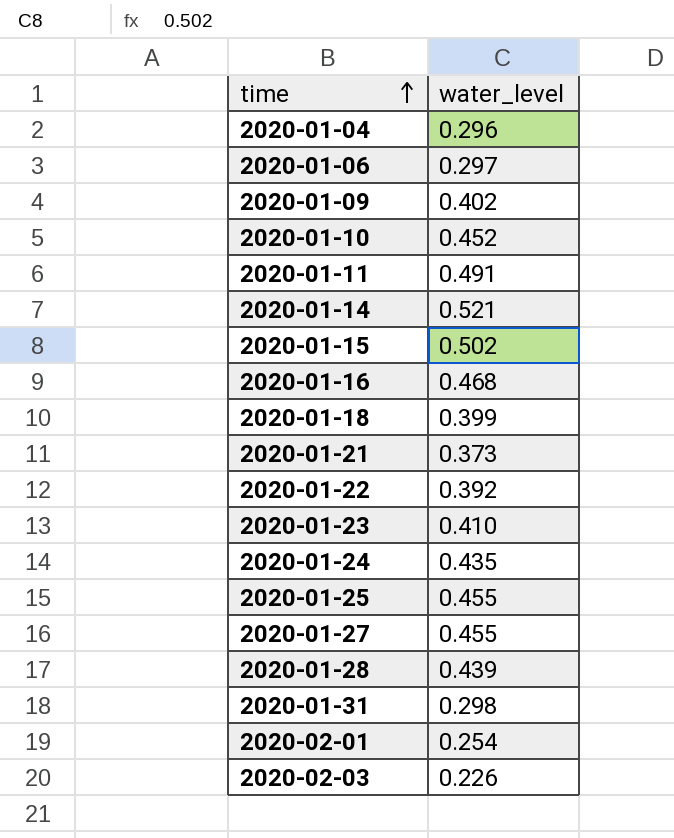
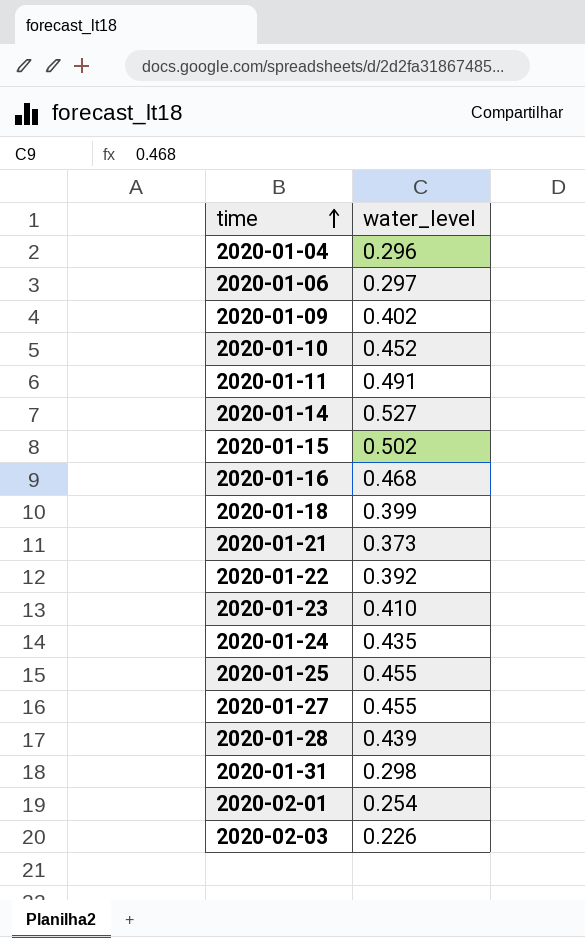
2020-01-14 | water_level: 0.521 -> 0.527

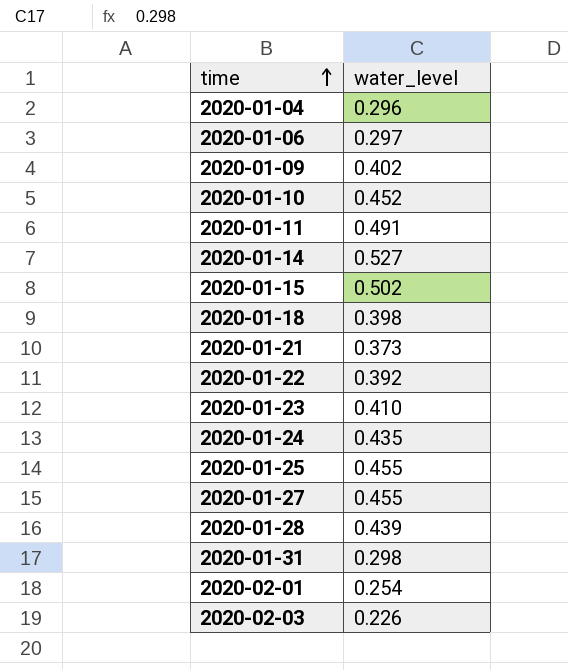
row 2020-01-16: 0.468 -> none
2020-01-18 | water_level: 0.399 -> 0.398

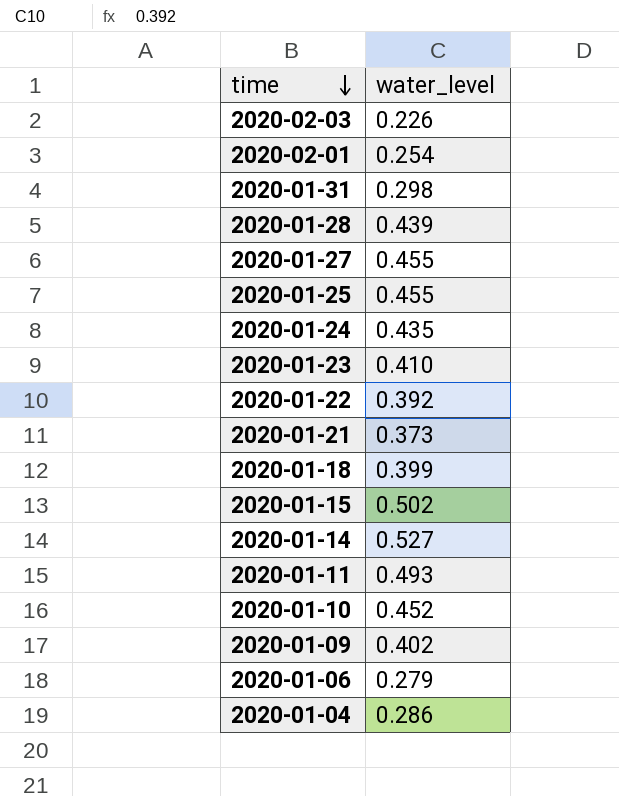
row order: time ascending -> time descending
2020-01-18 | water_level: 0.398 -> 0.399
2020-01-11 | water_level: 0.491 -> 0.493
2020-01-06 | water_level: 0.297 -> 0.279
2020-01-04 | water_level: 0.296 -> 0.286

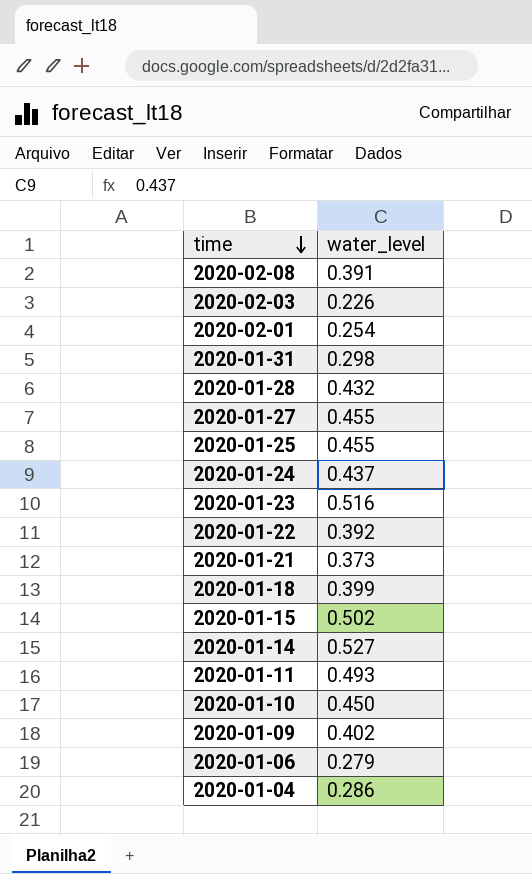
row 2020-02-08: none -> 0.391
2020-01-28 | water_level: 0.439 -> 0.432
2020-01-24 | water_level: 0.435 -> 0.437
2020-01-23 | water_level: 0.410 -> 0.516
2020-01-10 | water_level: 0.452 -> 0.450

